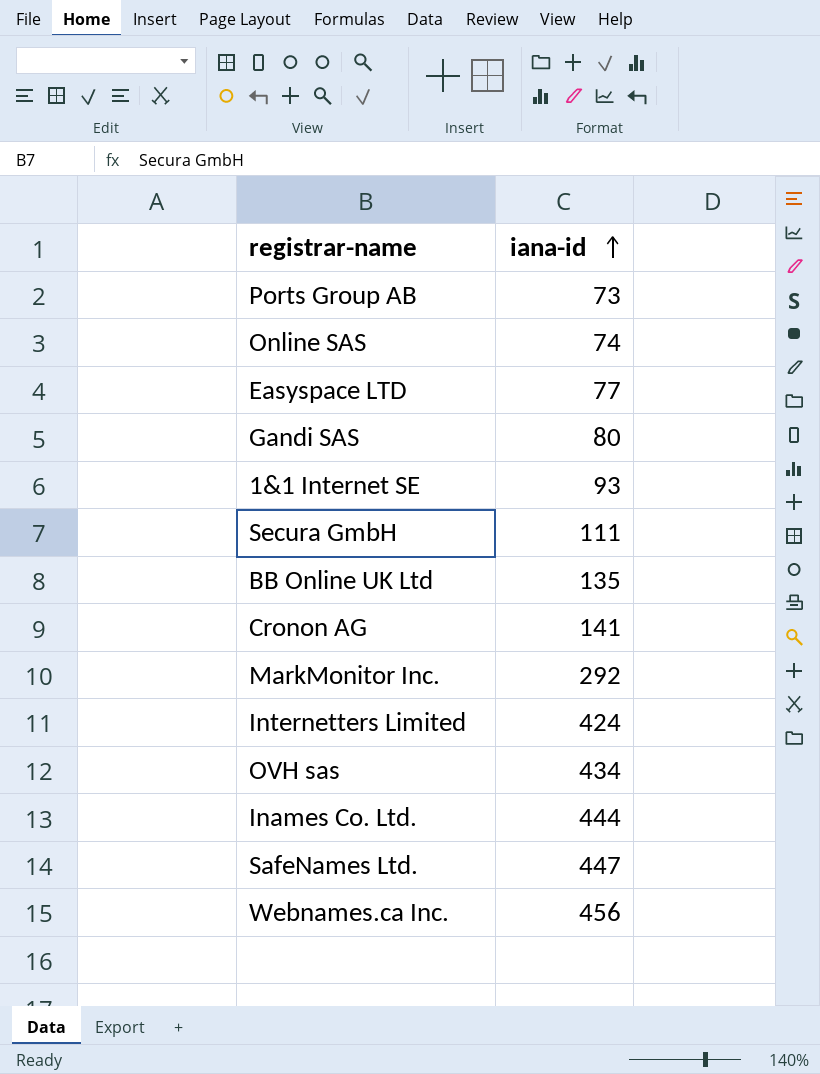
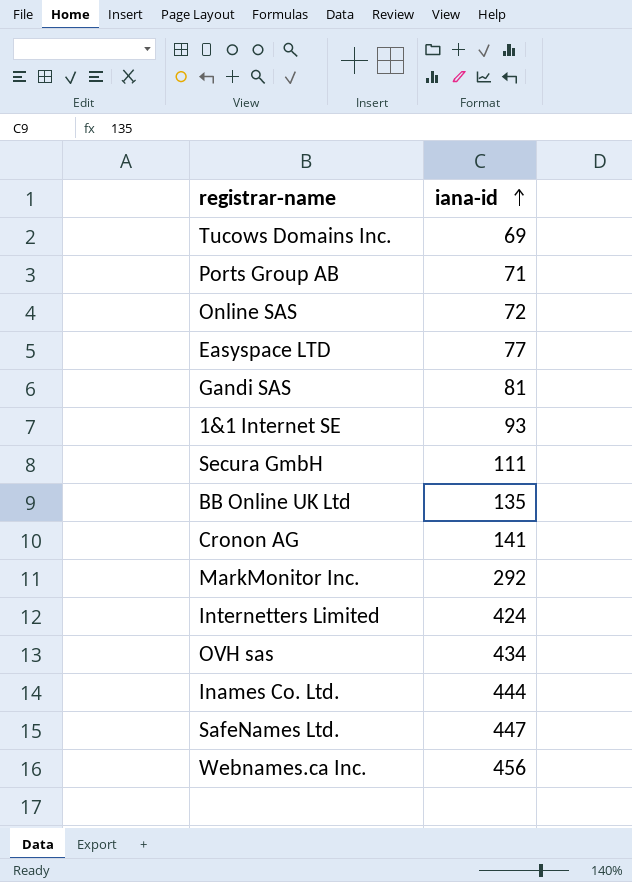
row Tucows Domains Inc.: none -> 69
Ports Group AB | iana-id: 73 -> 71
Online SAS | iana-id: 74 -> 72
Gandi SAS | iana-id: 80 -> 81

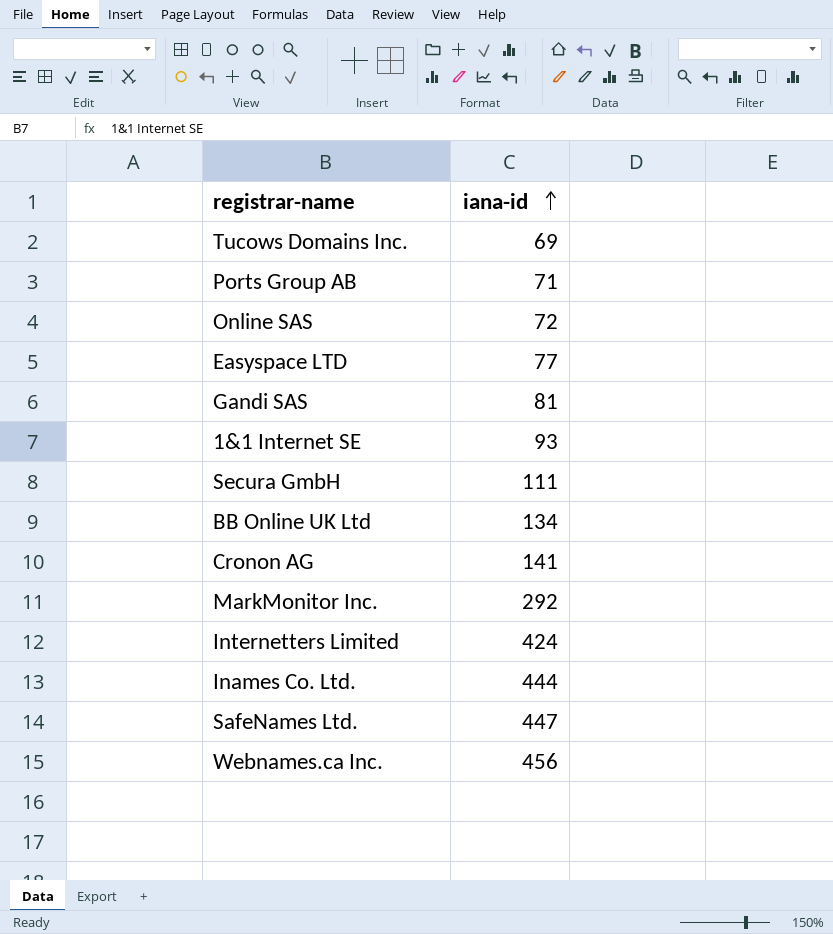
row OVH sas: 434 -> none
BB Online UK Ltd | iana-id: 135 -> 134

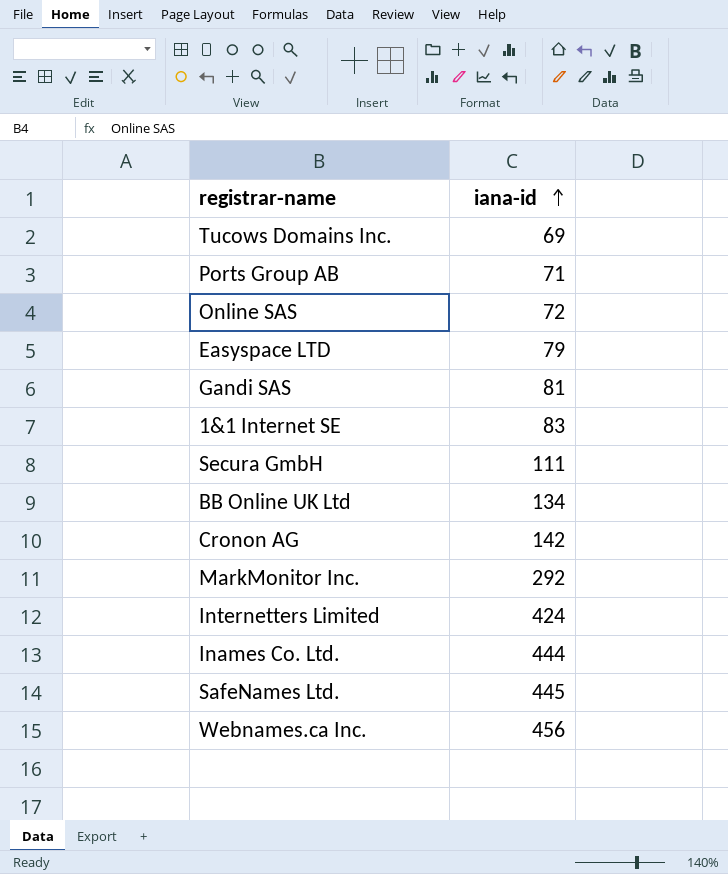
Easyspace LTD | iana-id: 77 -> 79
1&1 Internet SE | iana-id: 93 -> 83
Cronon AG | iana-id: 141 -> 142
SafeNames Ltd. | iana-id: 447 -> 445

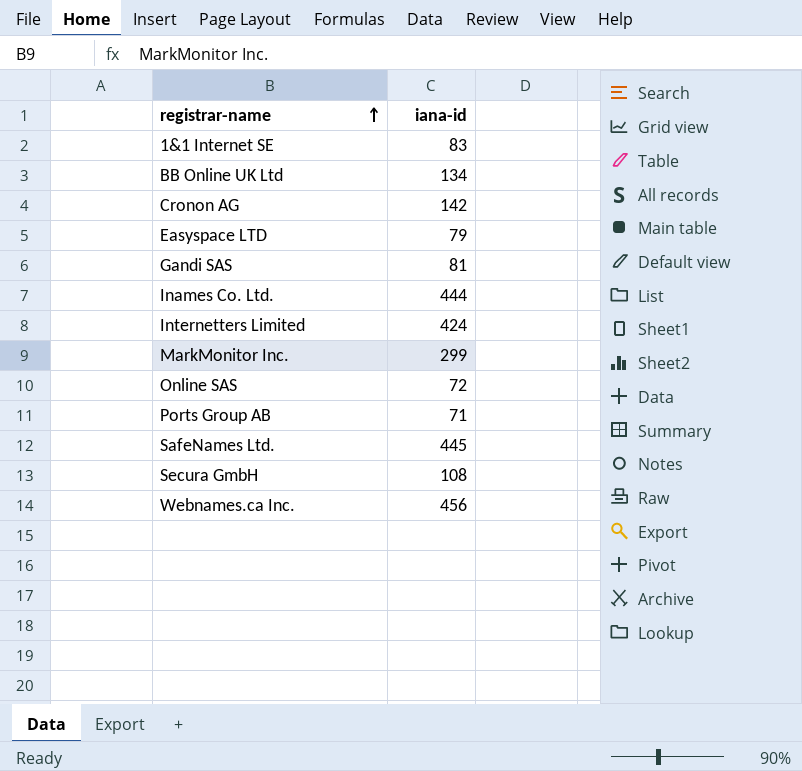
row order: iana-id ascending -> registrar-name ascending
row Tucows Domains Inc.: 69 -> none
MarkMonitor Inc. | iana-id: 292 -> 299
Secura GmbH | iana-id: 111 -> 108

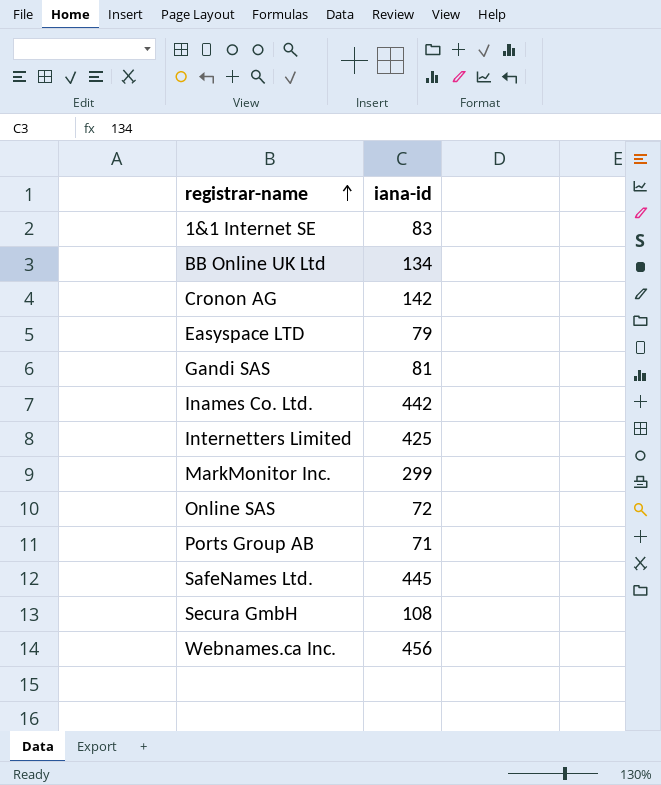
Inames Co. Ltd. | iana-id: 444 -> 442
Internetters Limited | iana-id: 424 -> 425

